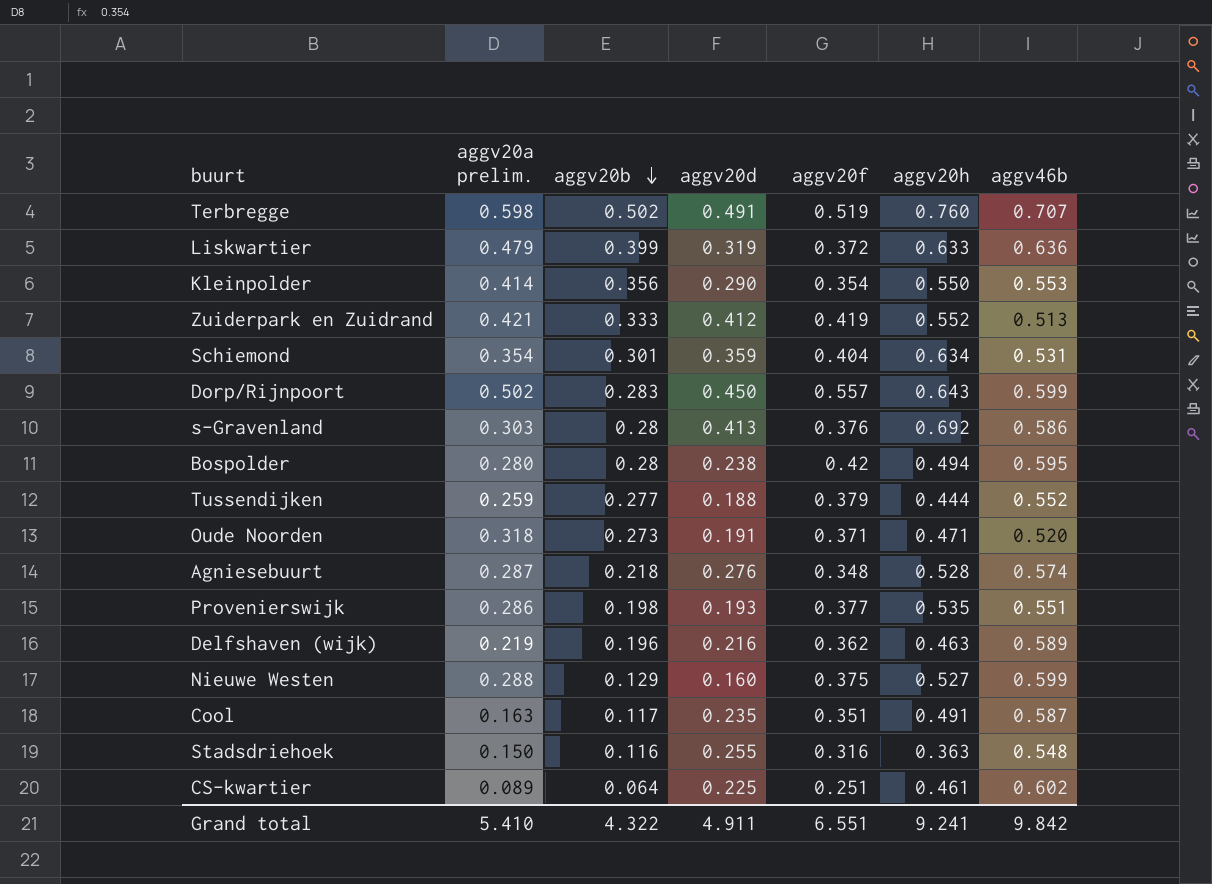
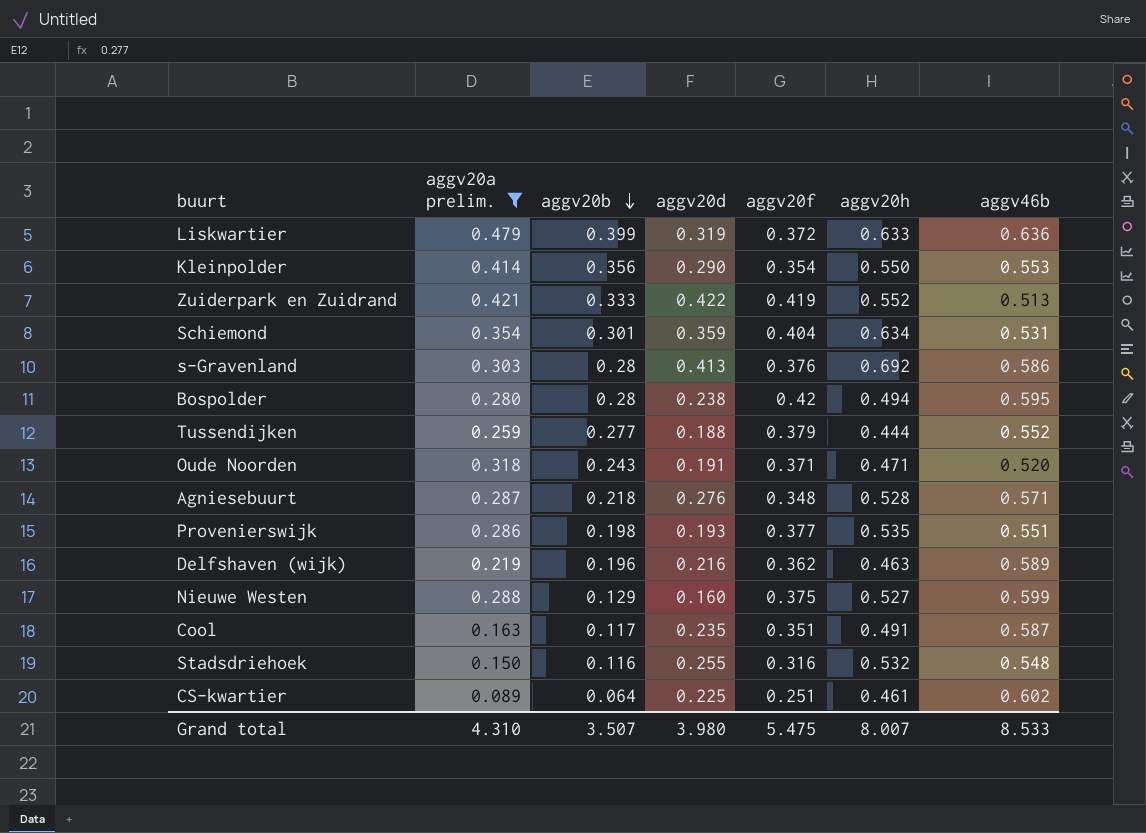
filter: none -> aggv20a prelim. <= 0.479
Zuiderpark en Zuidrand | aggv20d: 0.412 -> 0.422
Oude Noorden | aggv20b: 0.273 -> 0.243
Agniesebuurt | aggv46b: 0.574 -> 0.571
Stadsdriehoek | aggv20h: 0.363 -> 0.532
Grand total | aggv20a prelim.: 5.410 -> 4.310
Grand total | aggv20b: 4.322 -> 3.507
Grand total | aggv20d: 4.911 -> 3.980
Grand total | aggv20f: 6.551 -> 5.475
Grand total | aggv20h: 9.241 -> 8.007
Grand total | aggv46b: 9.842 -> 8.533

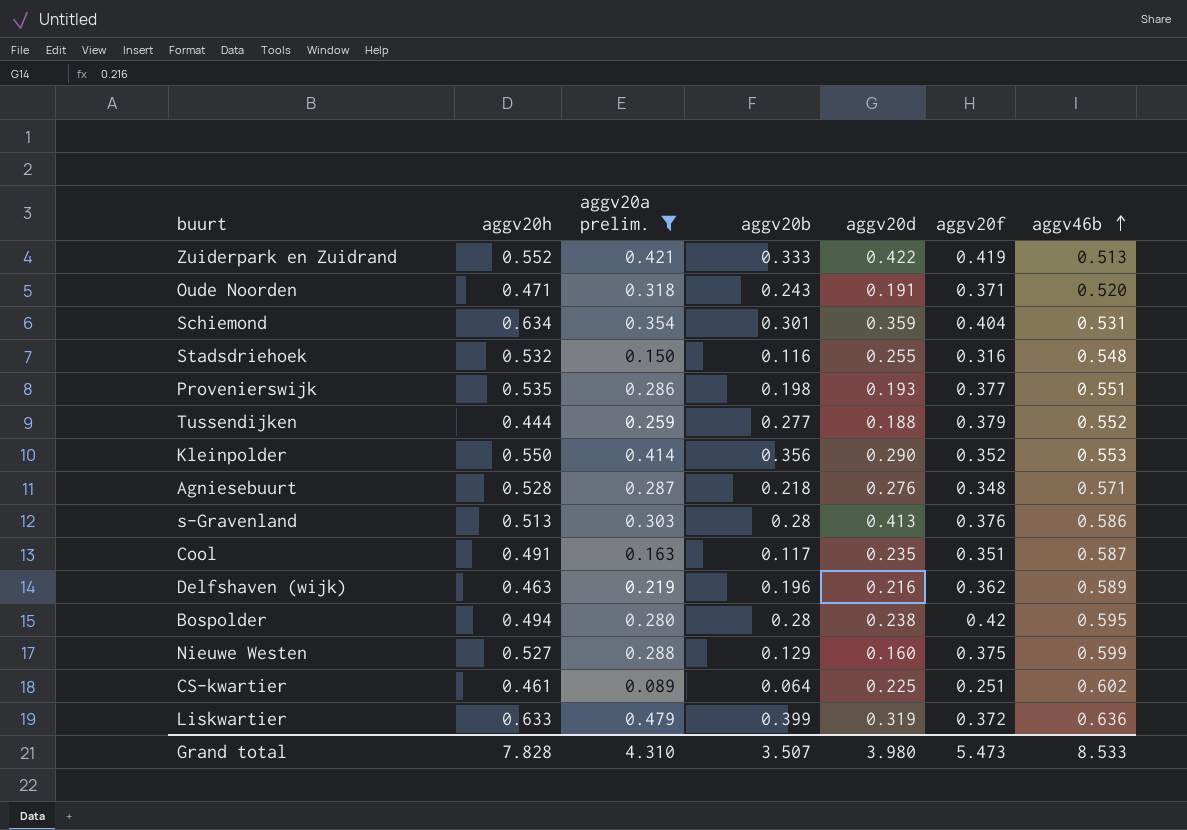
row order: aggv20b descending -> aggv46b ascending
column aggv20h | position: 6 -> 2
Kleinpolder | aggv20f: 0.354 -> 0.352
s-Gravenland | aggv20h: 0.692 -> 0.513
Grand total | aggv20h: 8.007 -> 7.828
Grand total | aggv20f: 5.475 -> 5.473

